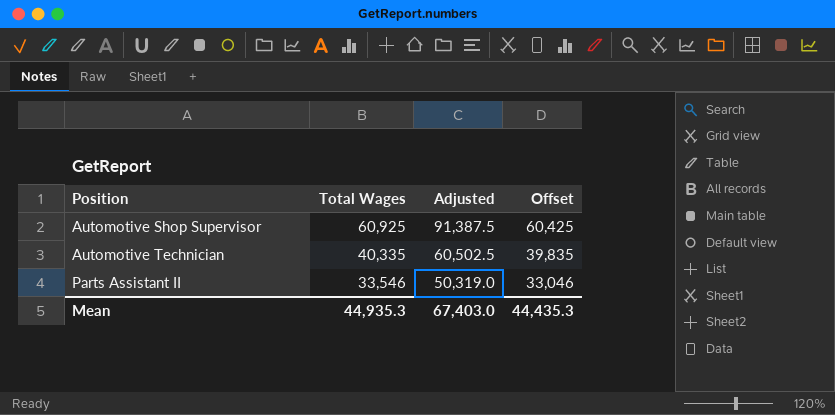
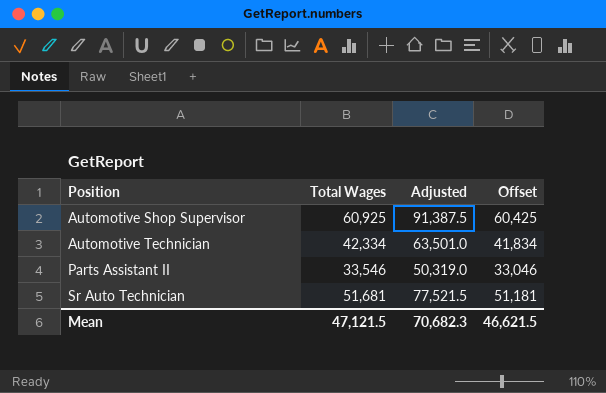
Automotive Technician | Total Wages: 40,335 -> 42,334
Automotive Technician | Adjusted: 60,502.5 -> 63,501.0
Automotive Technician | Offset: 39,835 -> 41,834
row Sr Auto Technician: none -> 51,681 | 77,521.5 | 51,181
Mean | Total Wages: 44,935.3 -> 47,121.5
Mean | Adjusted: 67,403.0 -> 70,682.3
Mean | Offset: 44,435.3 -> 46,621.5

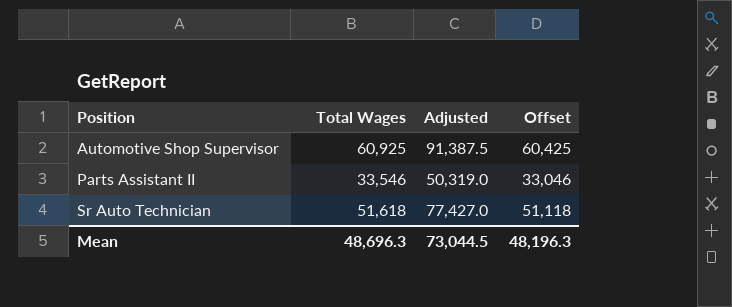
row Automotive Technician: 42,334 | 63,501.0 | 41,834 -> none
Sr Auto Technician | Total Wages: 51,681 -> 51,618
Sr Auto Technician | Adjusted: 77,521.5 -> 77,427.0
Sr Auto Technician | Offset: 51,181 -> 51,118
Mean | Total Wages: 47,121.5 -> 48,696.3
Mean | Adjusted: 70,682.3 -> 73,044.5
Mean | Offset: 46,621.5 -> 48,196.3

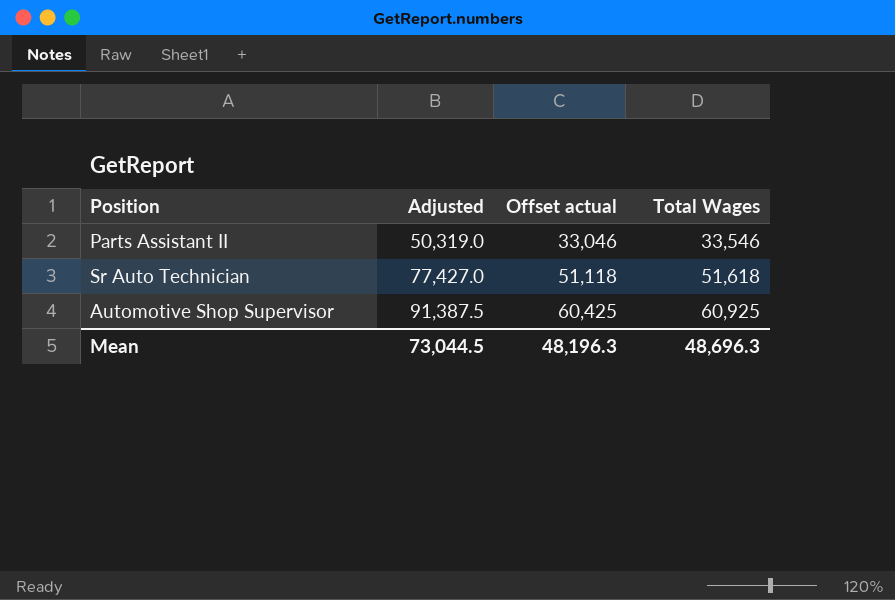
row order: Position ascending -> Adjusted ascending
column name: Offset -> Offset actual
column Total Wages | position: 2 -> 4

